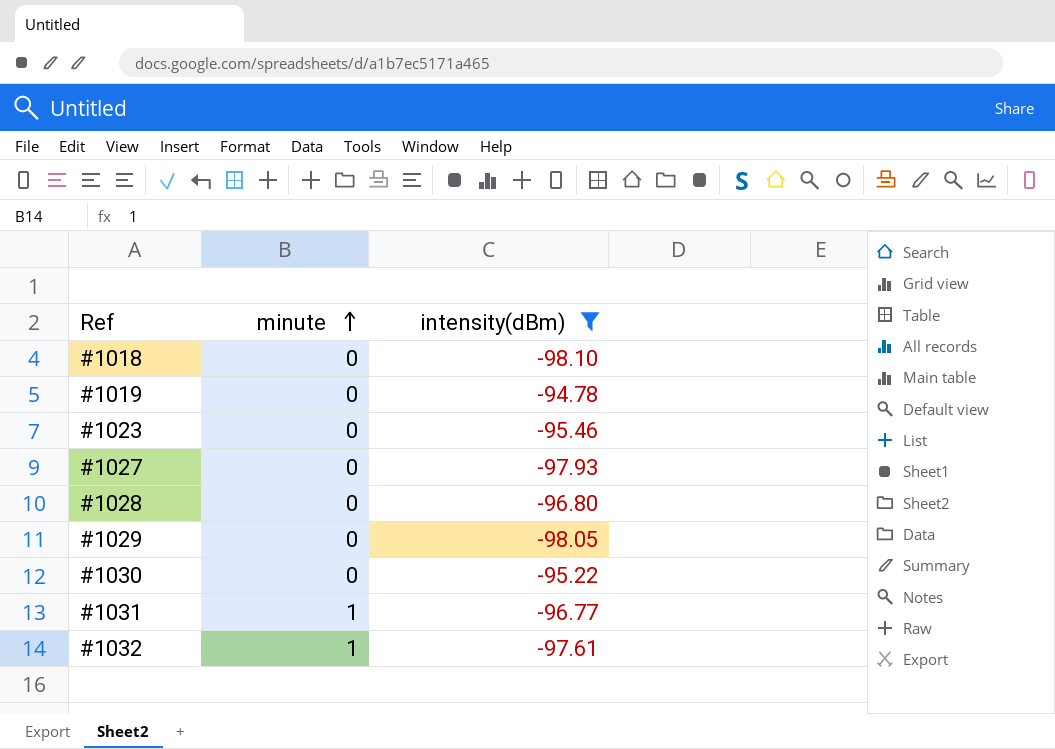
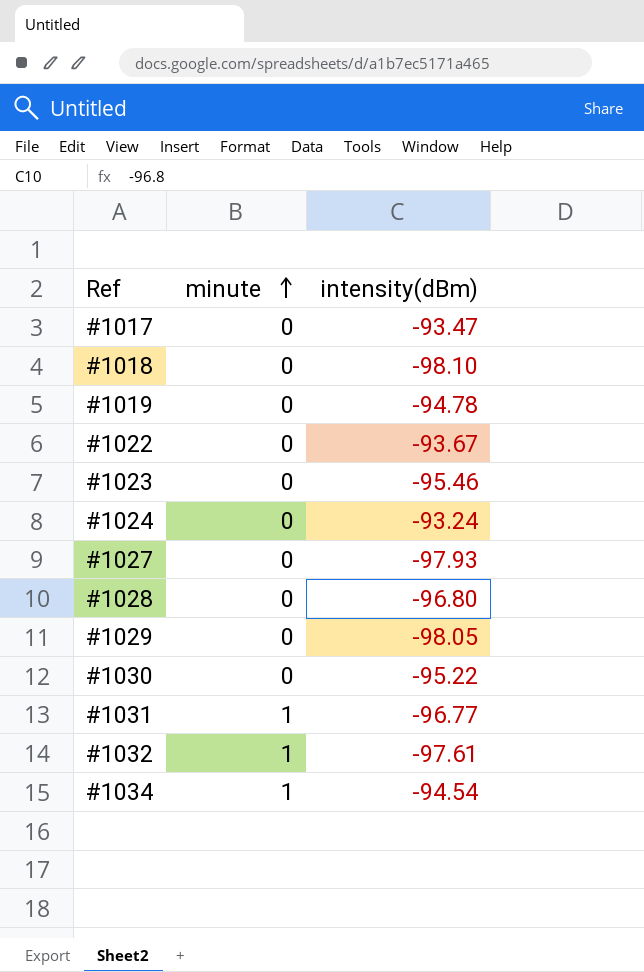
filter: intensity(dBm) <= -94.78 -> none

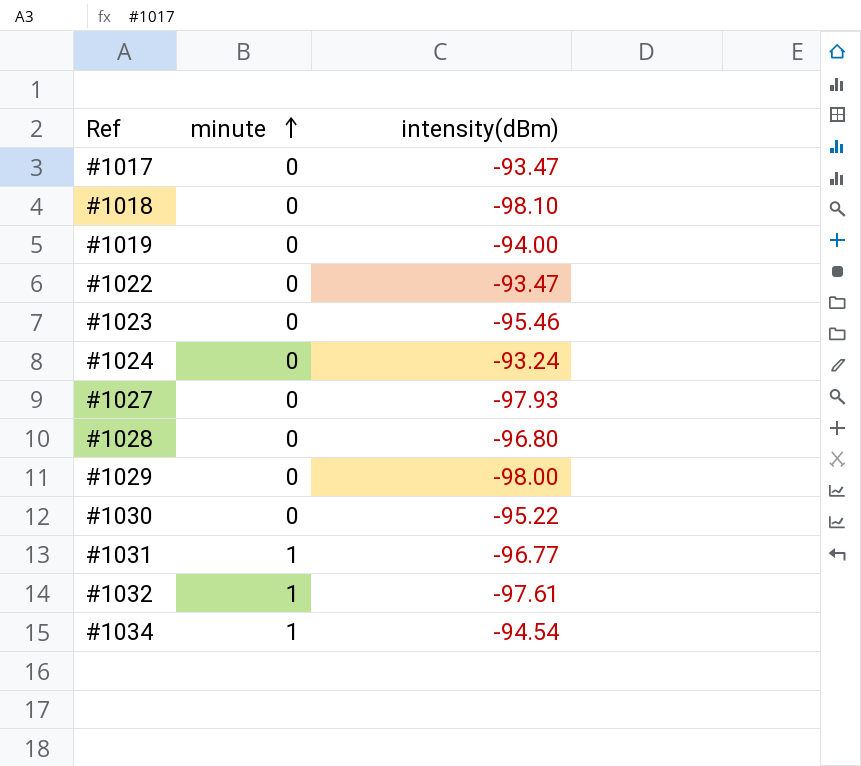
#1019 | intensity(dBm): -94.78 -> -94.00
#1022 | intensity(dBm): -93.67 -> -93.47
#1029 | intensity(dBm): -98.05 -> -98.00

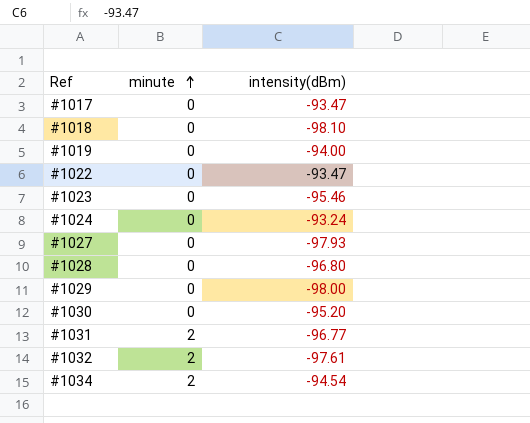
#1030 | intensity(dBm): -95.22 -> -95.20
#1031 | minute: 1 -> 2
#1032 | minute: 1 -> 2
#1034 | minute: 1 -> 2

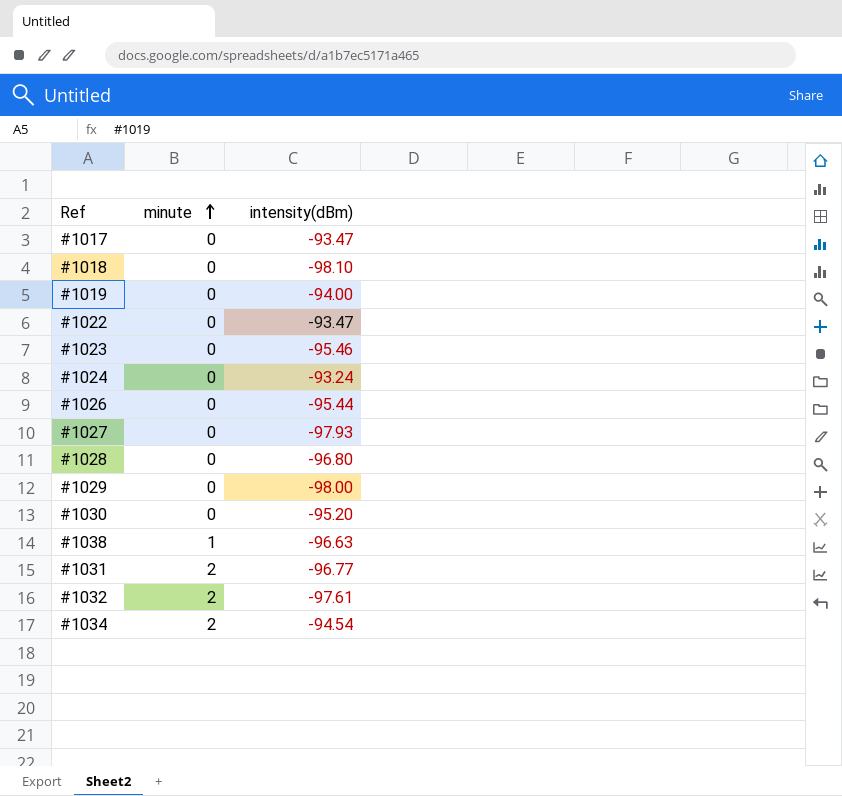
row #1026: none -> 0 | -95.44
row #1038: none -> 1 | -96.63

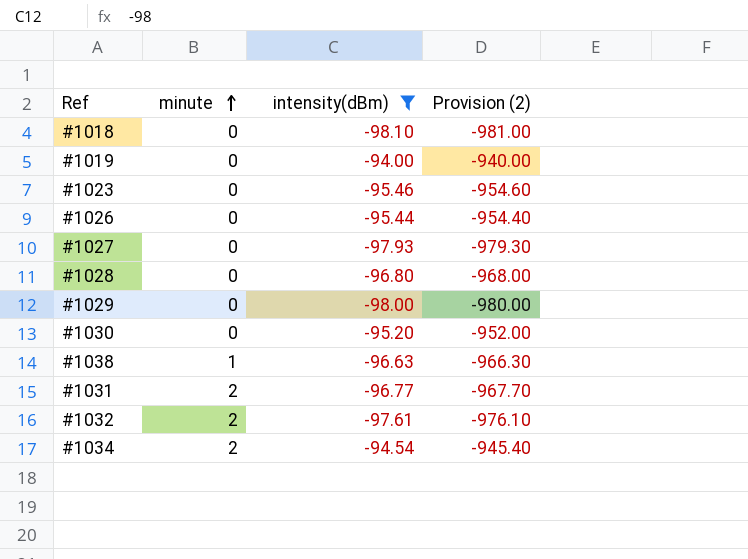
filter: none -> intensity(dBm) <= -94.00
column Provision (2) | formula: none -> [intensity(dBm)] * 10

